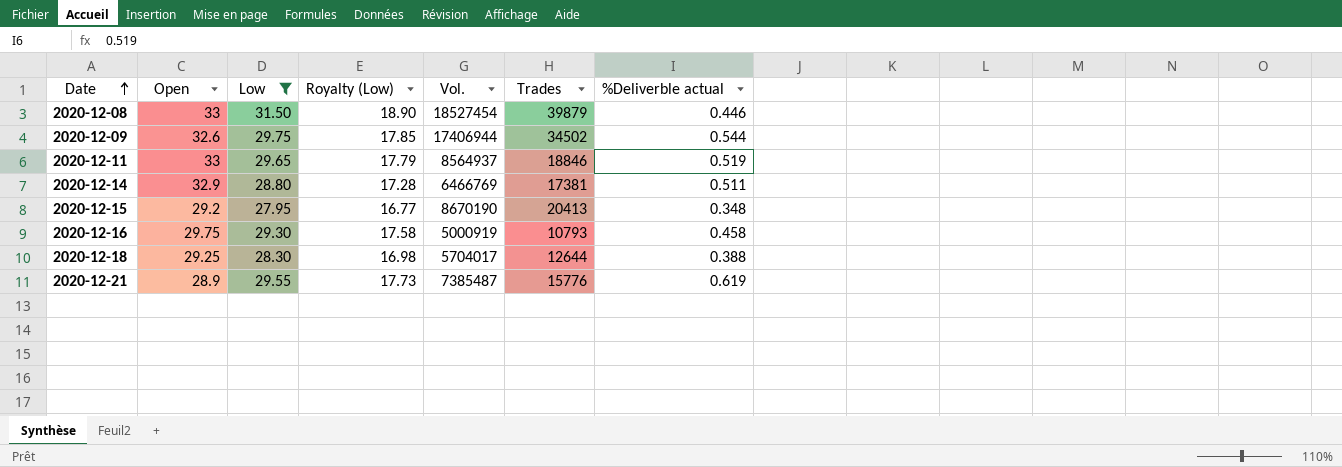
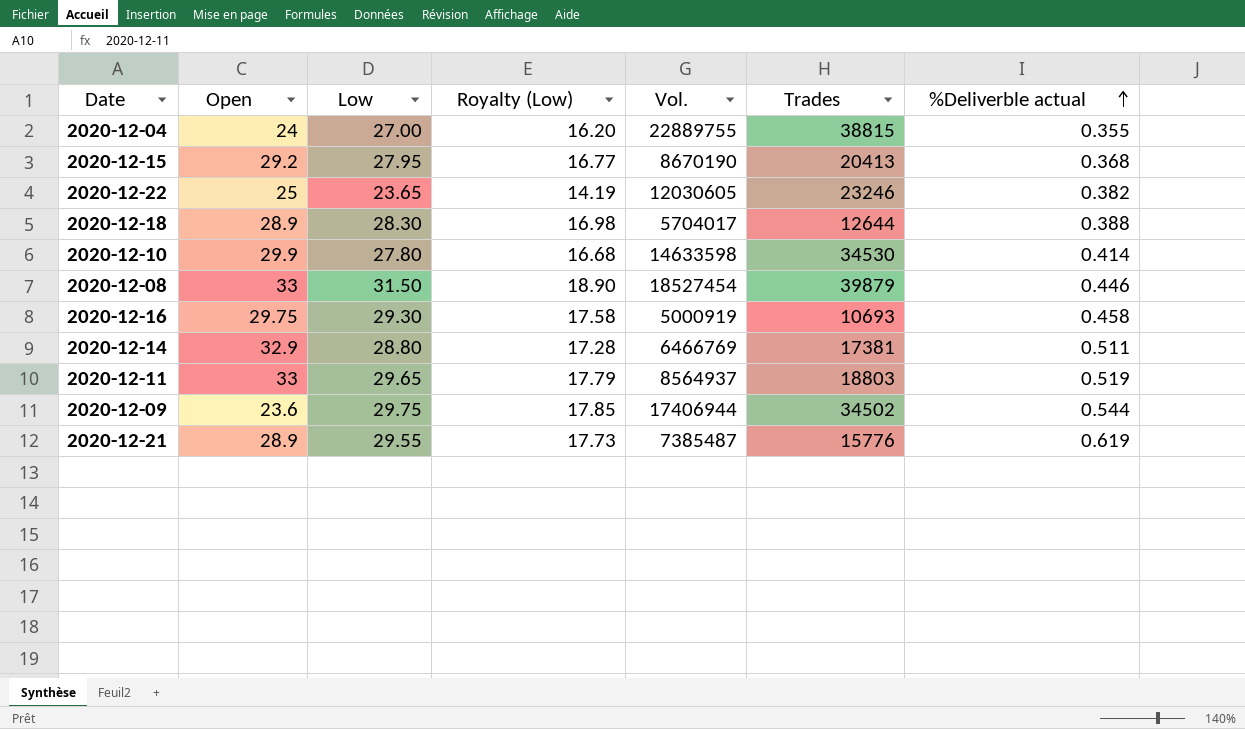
filter: Low >= 27.95 -> none
row order: Date ascending -> %Deliverble actual ascending
2020-12-15 | %Deliverble actual: 0.348 -> 0.368
2020-12-18 | Open: 29.25 -> 28.9
2020-12-16 | Trades: 10793 -> 10693
2020-12-11 | Trades: 18846 -> 18803
2020-12-09 | Open: 32.6 -> 23.6

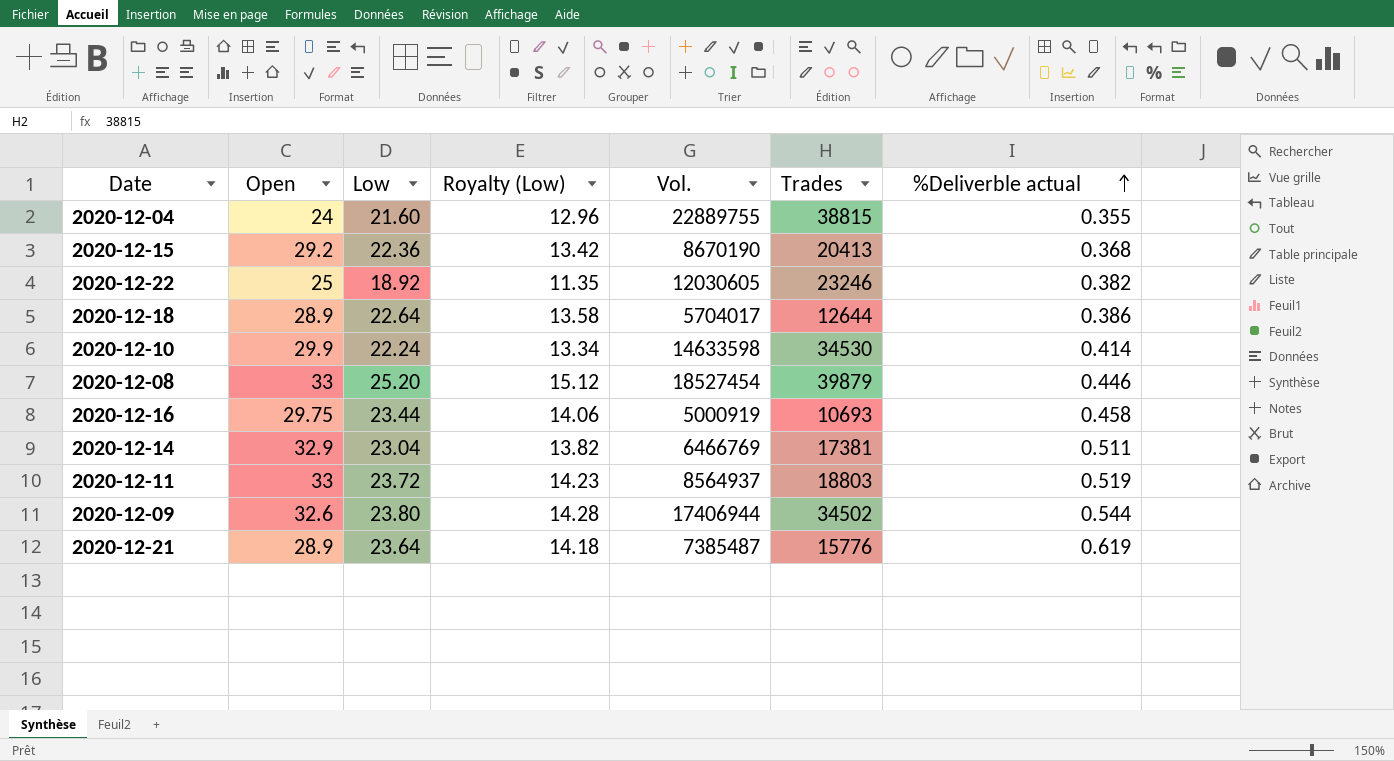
2020-12-04 | Low: 27.00 -> 21.60
2020-12-04 | Royalty (Low): 16.20 -> 12.96
2020-12-15 | Low: 27.95 -> 22.36
2020-12-15 | Royalty (Low): 16.77 -> 13.42
2020-12-22 | Low: 23.65 -> 18.92
2020-12-22 | Royalty (Low): 14.19 -> 11.35
2020-12-18 | Low: 28.30 -> 22.64
2020-12-18 | Royalty (Low): 16.98 -> 13.58
2020-12-18 | %Deliverble actual: 0.388 -> 0.386
2020-12-10 | Low: 27.80 -> 22.24
2020-12-10 | Royalty (Low): 16.68 -> 13.34
2020-12-08 | Low: 31.50 -> 25.20
2020-12-08 | Royalty (Low): 18.90 -> 15.12
2020-12-16 | Low: 29.30 -> 23.44
2020-12-16 | Royalty (Low): 17.58 -> 14.06
2020-12-14 | Low: 28.80 -> 23.04
2020-12-14 | Royalty (Low): 17.28 -> 13.82
2020-12-11 | Low: 29.65 -> 23.72
2020-12-11 | Royalty (Low): 17.79 -> 14.23
2020-12-09 | Open: 23.6 -> 32.6
2020-12-09 | Low: 29.75 -> 23.80
2020-12-09 | Royalty (Low): 17.85 -> 14.28
2020-12-21 | Low: 29.55 -> 23.64
2020-12-21 | Royalty (Low): 17.73 -> 14.18

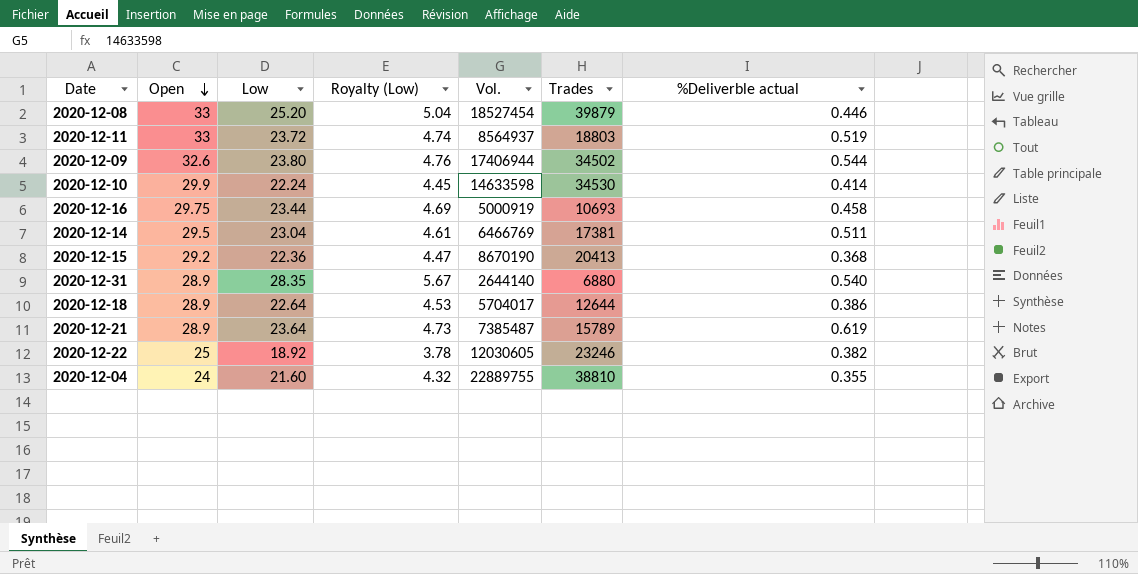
row order: %Deliverble actual ascending -> Open descending
column Royalty (Low) | formula: [Low] * 0.6 -> [Low] * 0.2
2020-12-14 | Open: 32.9 -> 29.5
row 2020-12-31: none -> 28.9 | 28.35 | 5.67 | 2644140 | 6880 | 0.540
2020-12-21 | Trades: 15776 -> 15789
2020-12-04 | Trades: 38815 -> 38810

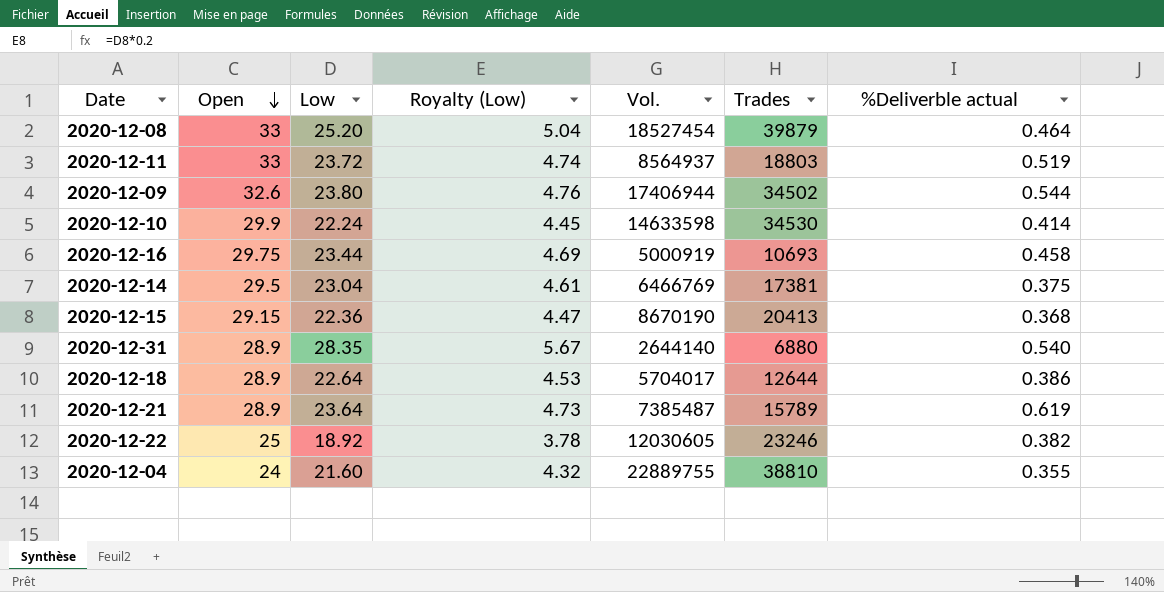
2020-12-08 | %Deliverble actual: 0.446 -> 0.464
2020-12-14 | %Deliverble actual: 0.511 -> 0.375
2020-12-15 | Open: 29.2 -> 29.15

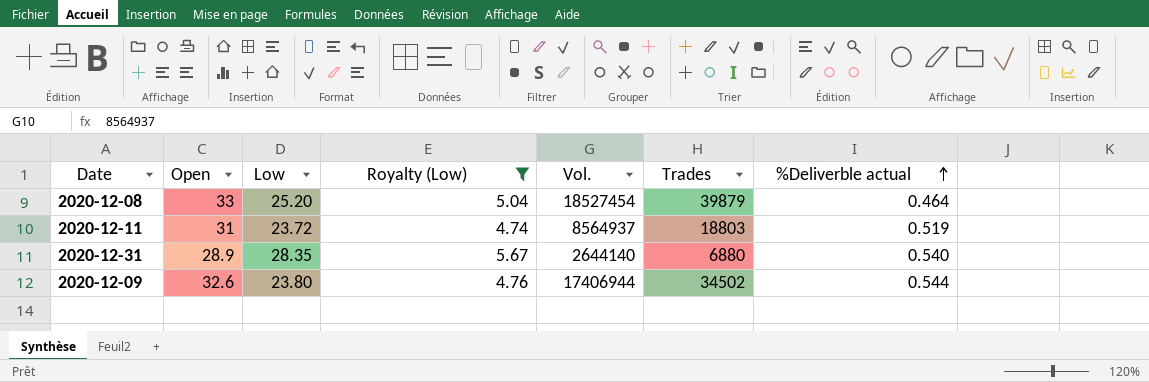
filter: none -> Royalty (Low) >= 4.74
row order: Open descending -> %Deliverble actual ascending
2020-12-11 | Open: 33 -> 31

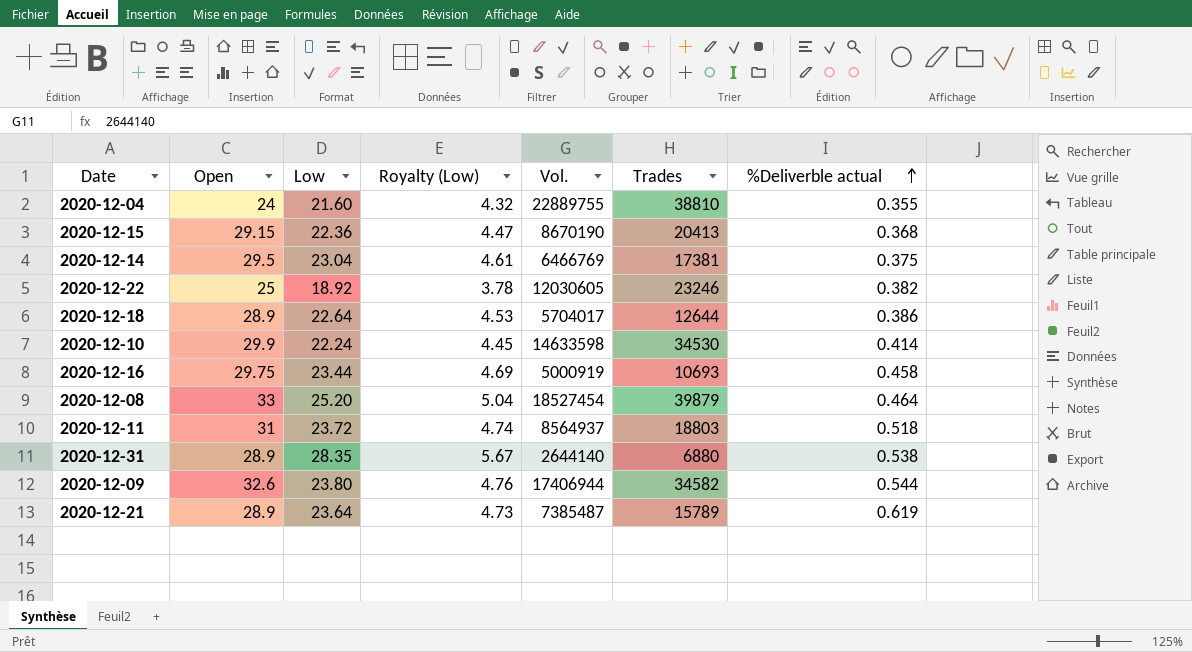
filter: Royalty (Low) >= 4.74 -> none
2020-12-11 | %Deliverble actual: 0.519 -> 0.518
2020-12-31 | %Deliverble actual: 0.540 -> 0.538
2020-12-09 | Trades: 34502 -> 34582

